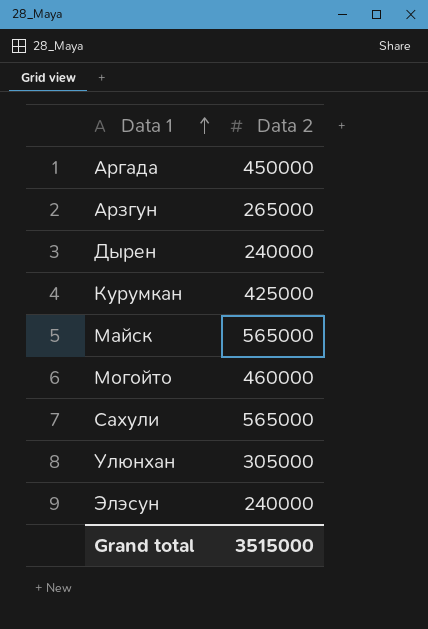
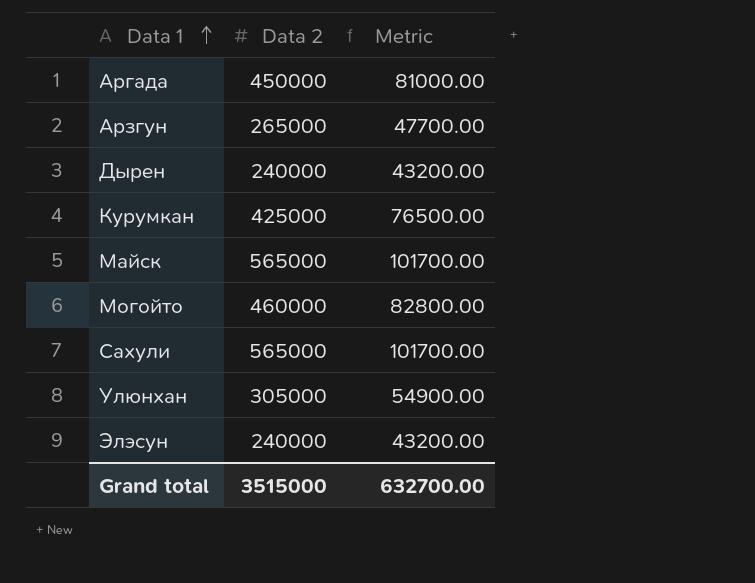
column Metric | formula: none -> [Data 2] * 0.18

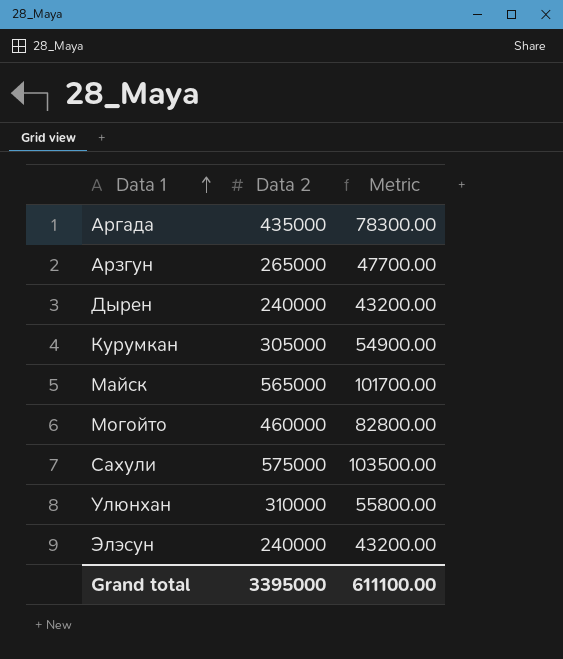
Аргада | Data 2: 450000 -> 435000
Аргада | Metric: 81000.00 -> 78300.00
Курумкан | Data 2: 425000 -> 305000
Курумкан | Metric: 76500.00 -> 54900.00
Сахули | Data 2: 565000 -> 575000
Сахули | Metric: 101700.00 -> 103500.00
Улюнхан | Data 2: 305000 -> 310000
Улюнхан | Metric: 54900.00 -> 55800.00
Grand total | Data 2: 3515000 -> 3395000
Grand total | Metric: 632700.00 -> 611100.00

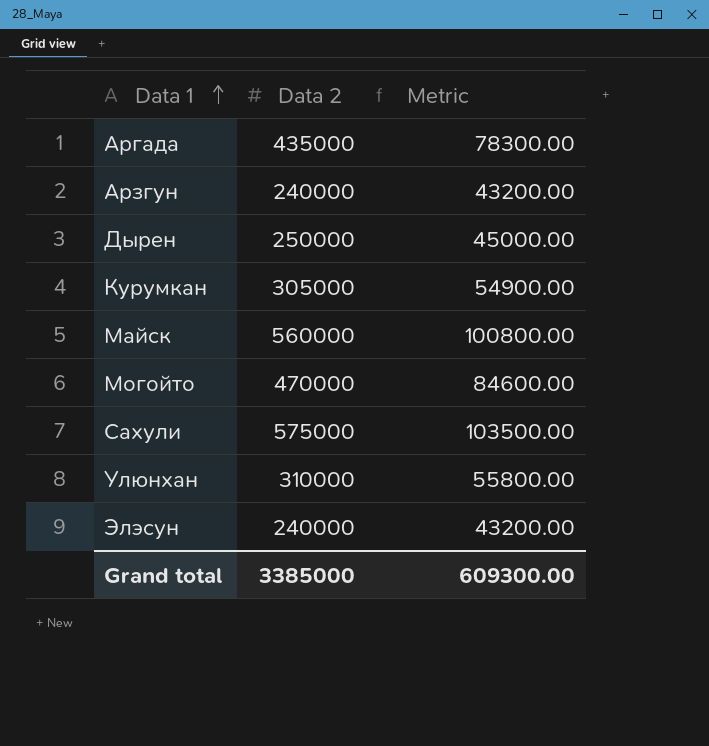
Арзгун | Data 2: 265000 -> 240000
Арзгун | Metric: 47700.00 -> 43200.00
Дырен | Data 2: 240000 -> 250000
Дырен | Metric: 43200.00 -> 45000.00
Майск | Data 2: 565000 -> 560000
Майск | Metric: 101700.00 -> 100800.00
Могойто | Data 2: 460000 -> 470000
Могойто | Metric: 82800.00 -> 84600.00
Grand total | Data 2: 3395000 -> 3385000
Grand total | Metric: 611100.00 -> 609300.00

